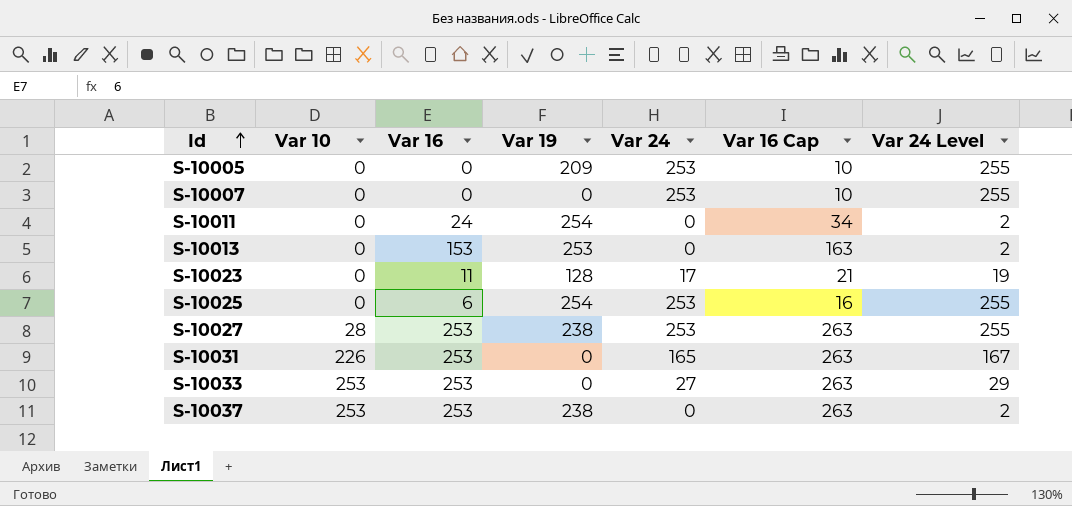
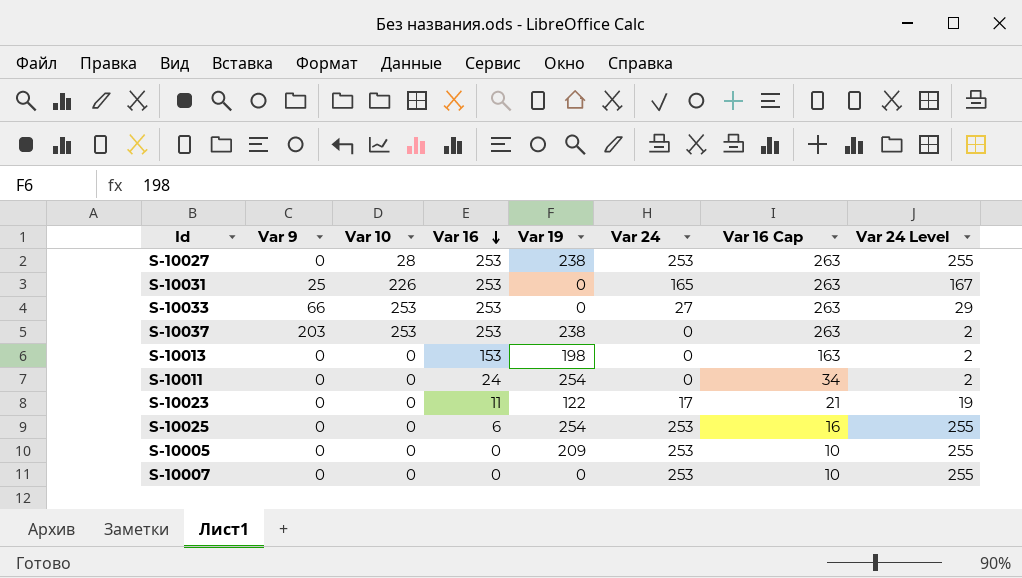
row order: Id ascending -> Var 16 descending
column Var 9 | position: none -> 2
S-10013 | Var 19: 253 -> 198
S-10023 | Var 19: 128 -> 122

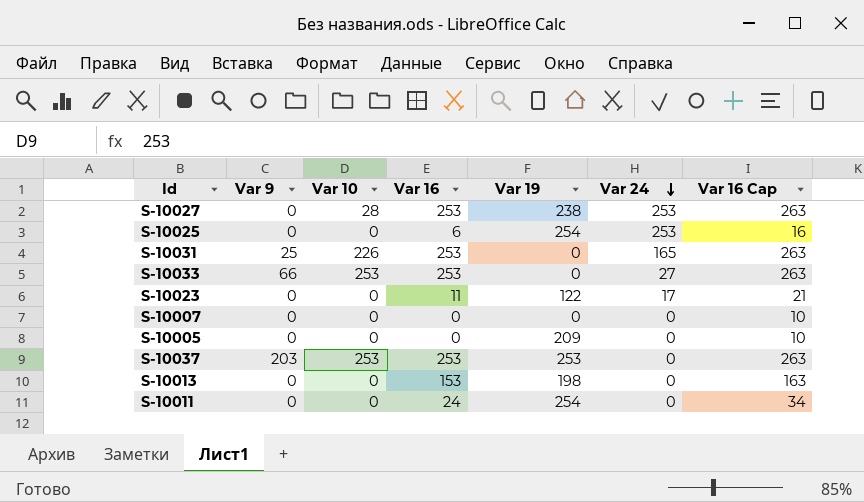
row order: Var 16 descending -> Var 24 descending
column Var 24 Level | formula: [Var 24] + 2 -> none
S-10007 | Var 24: 253 -> 0
S-10005 | Var 24: 253 -> 0
S-10037 | Var 19: 238 -> 253

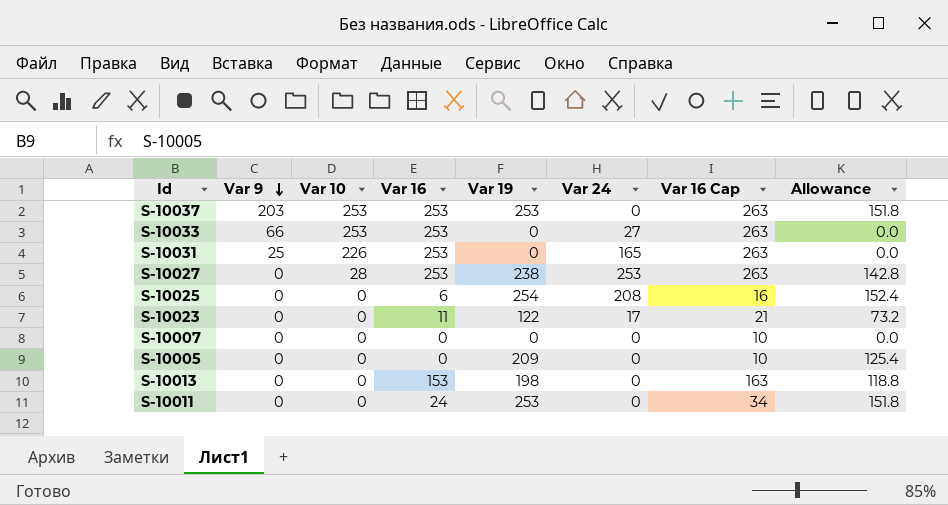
row order: Var 24 descending -> Var 9 descending
column Allowance | formula: none -> [Var 19] * 0.6
S-10025 | Var 24: 253 -> 208
S-10011 | Var 19: 254 -> 253

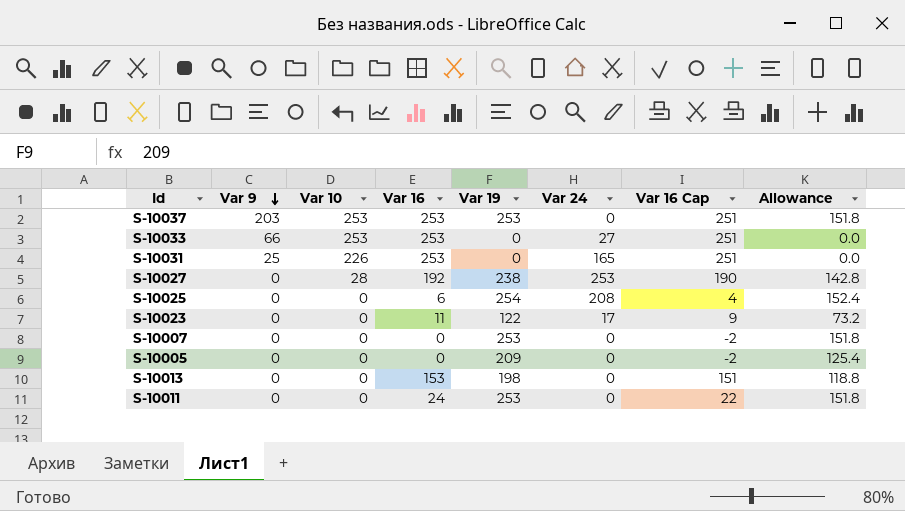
column Var 16 Cap | formula: [Var 16] + 10 -> [Var 16] - 2
S-10027 | Var 16: 253 -> 192
S-10007 | Var 19: 0 -> 253
S-10007 | Allowance: 0.0 -> 151.8

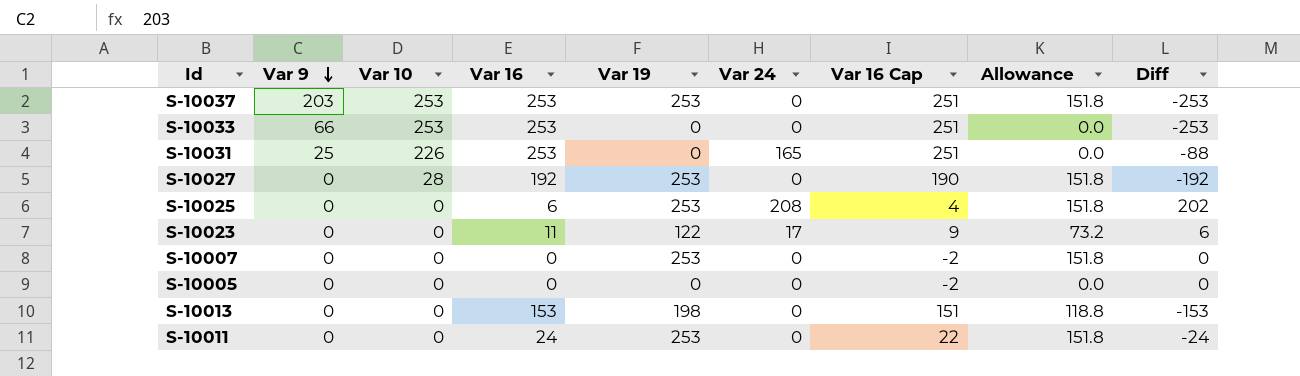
column Diff | formula: none -> [Var 24] - [Var 16]
S-10033 | Var 24: 27 -> 0
S-10027 | Var 19: 238 -> 253
S-10027 | Var 24: 253 -> 0
S-10027 | Allowance: 142.8 -> 151.8
S-10025 | Var 19: 254 -> 253
S-10025 | Allowance: 152.4 -> 151.8
S-10005 | Var 19: 209 -> 0
S-10005 | Allowance: 125.4 -> 0.0

